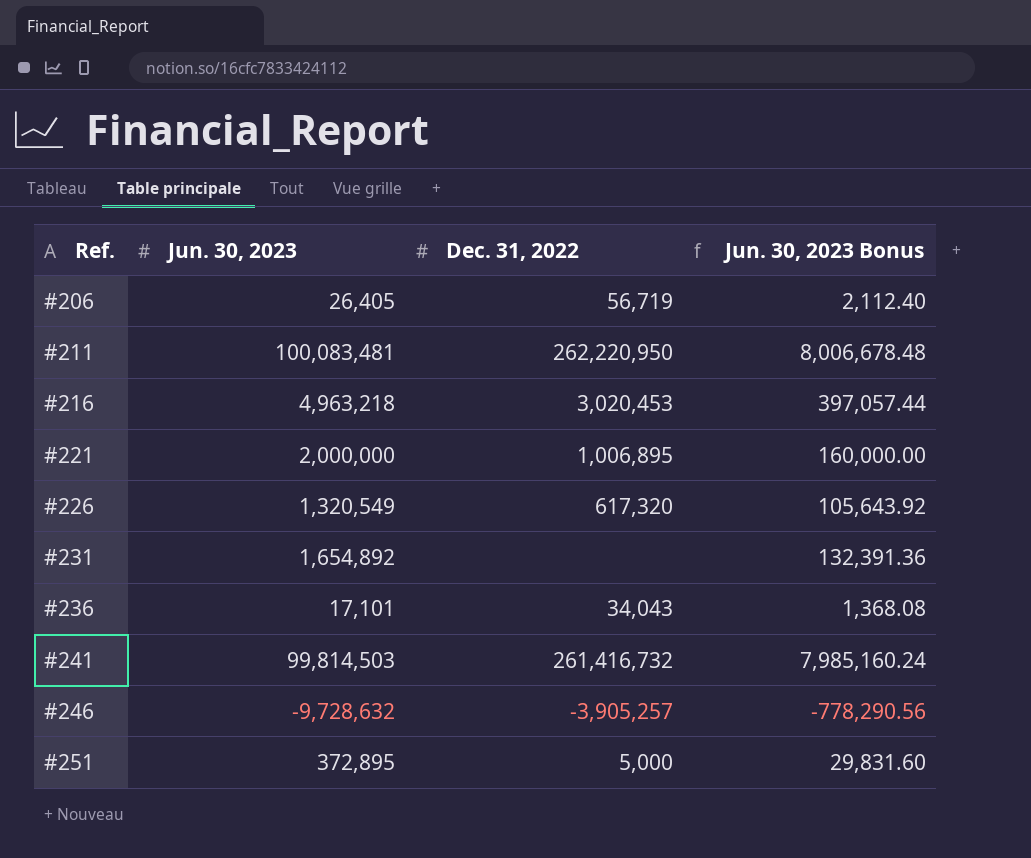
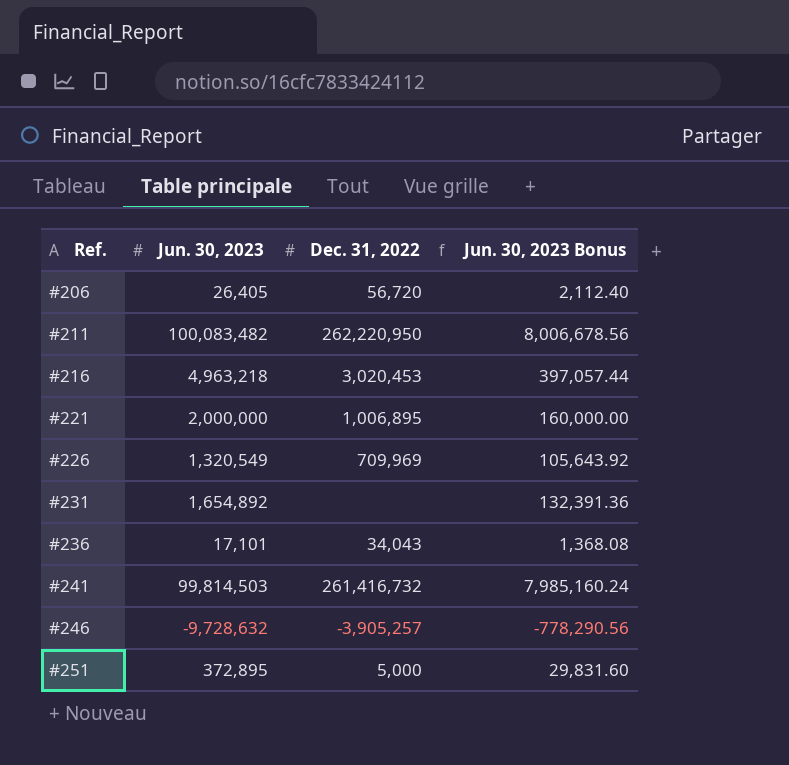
#206 | Dec. 31, 2022: 56,719 -> 56,720
#211 | Jun. 30, 2023: 100,083,481 -> 100,083,482
#211 | Jun. 30, 2023 Bonus: 8,006,678.48 -> 8,006,678.56
#226 | Dec. 31, 2022: 617,320 -> 709,969

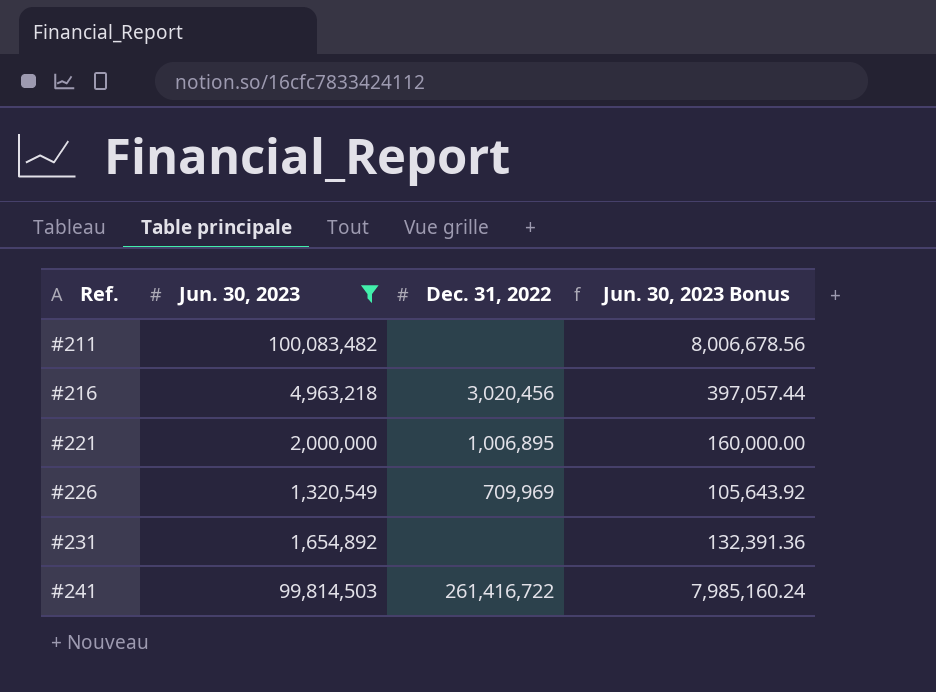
filter: none -> Jun. 30, 2023 >= 1,320,549
#211 | Dec. 31, 2022: 262,220,950 -> none
#216 | Dec. 31, 2022: 3,020,453 -> 3,020,456
#241 | Dec. 31, 2022: 261,416,732 -> 261,416,722

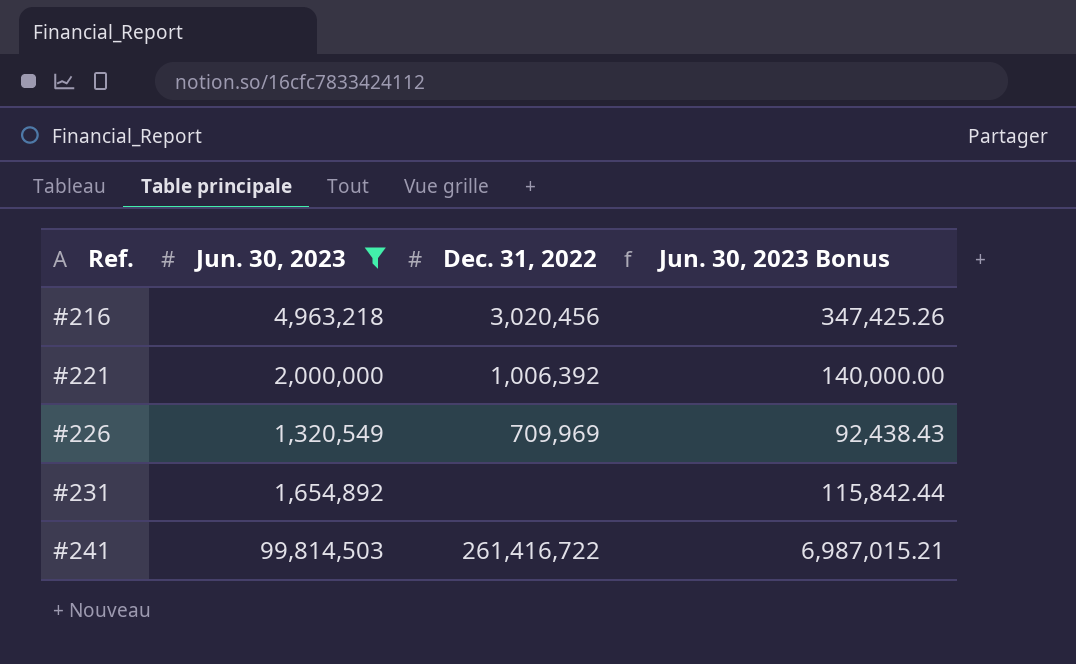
column Jun. 30, 2023 Bonus | formula: [Jun. 30, 2023] * 0.08 -> [Jun. 30, 2023] * 0.07
row #211: 100,083,482 | none | 8,006,678.56 -> none
#221 | Dec. 31, 2022: 1,006,895 -> 1,006,392

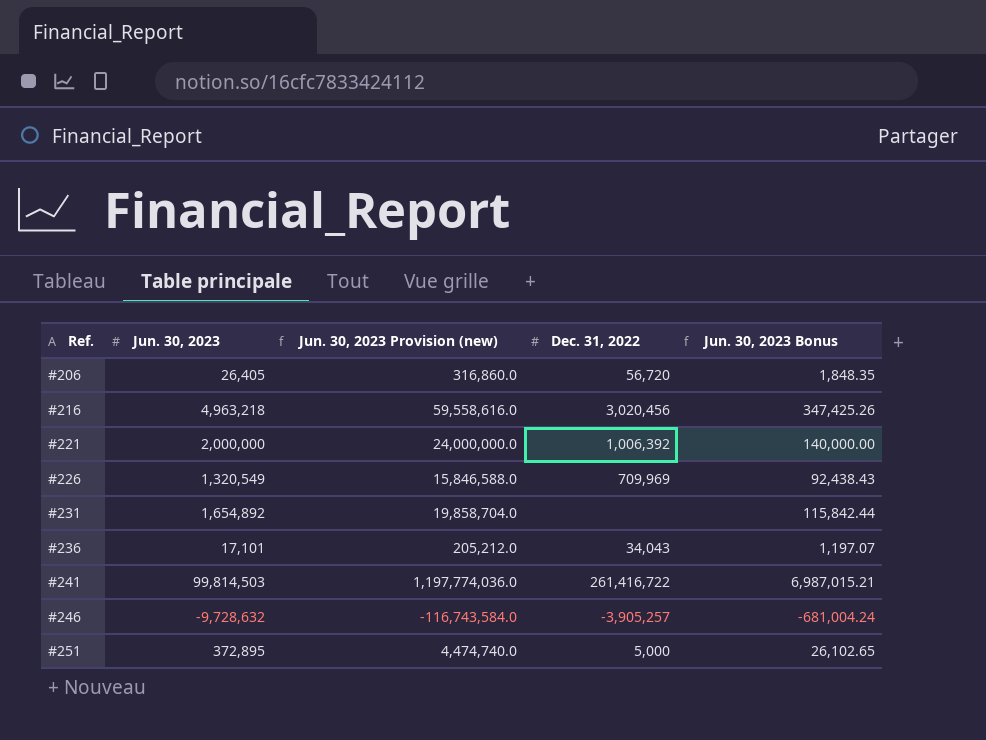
filter: Jun. 30, 2023 >= 1,320,549 -> none
column Jun. 30, 2023 Provision (new) | formula: none -> [Jun. 30, 2023] * 12

